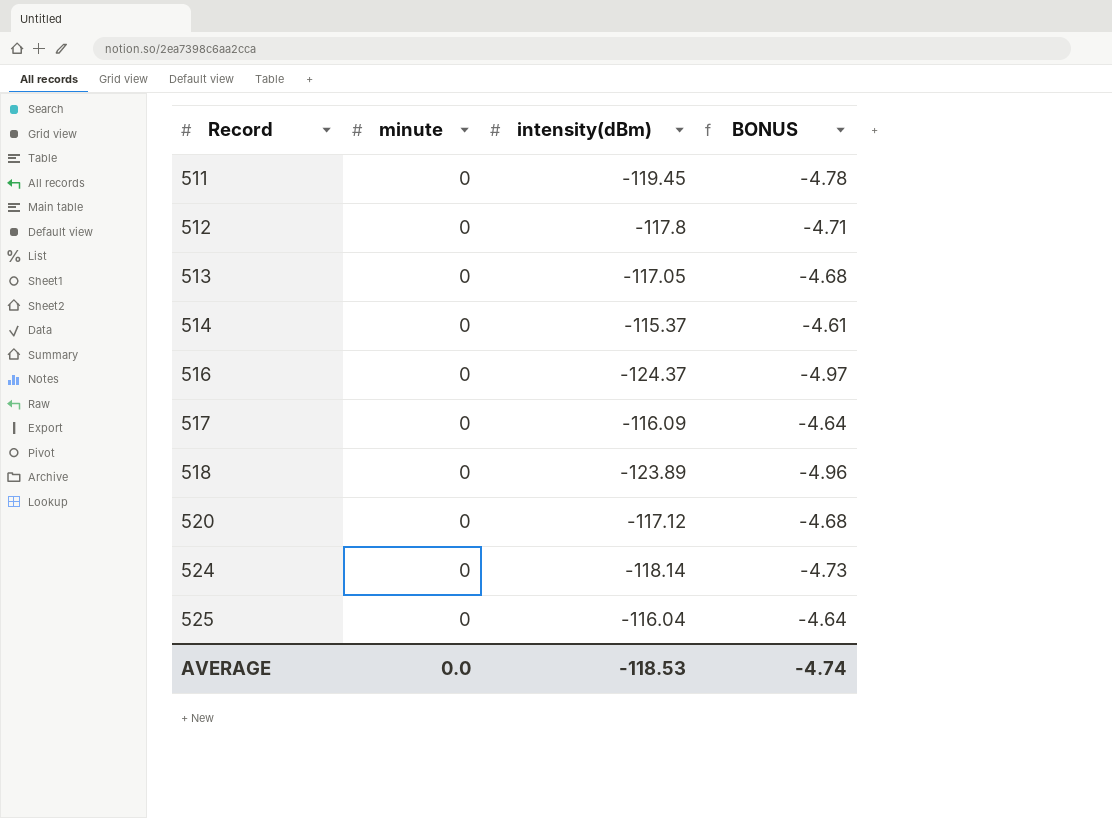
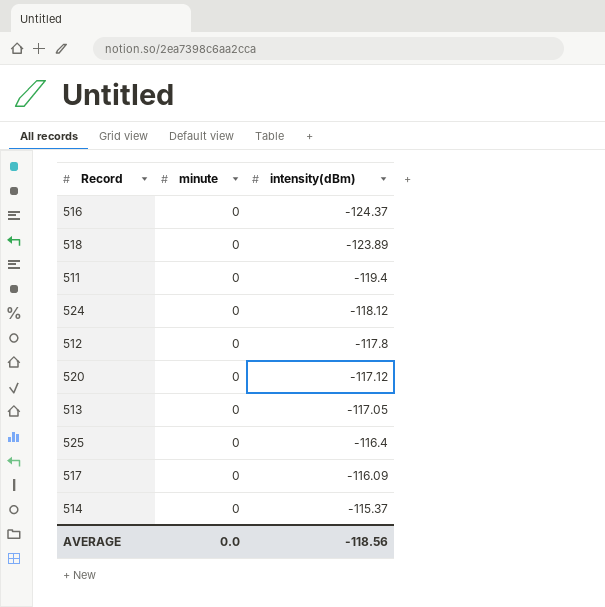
row order: Record ascending -> intensity(dBm) ascending
column BONUS | formula: [intensity(dBm)] * 0.04 -> none
511 | intensity(dBm): -119.45 -> -119.4
524 | intensity(dBm): -118.14 -> -118.12
525 | intensity(dBm): -116.04 -> -116.4
AVERAGE | intensity(dBm): -118.53 -> -118.56

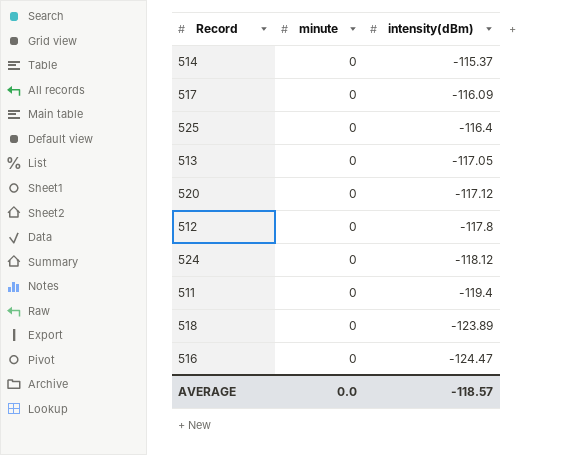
row order: intensity(dBm) ascending -> intensity(dBm) descending
516 | intensity(dBm): -124.37 -> -124.47
AVERAGE | intensity(dBm): -118.56 -> -118.57

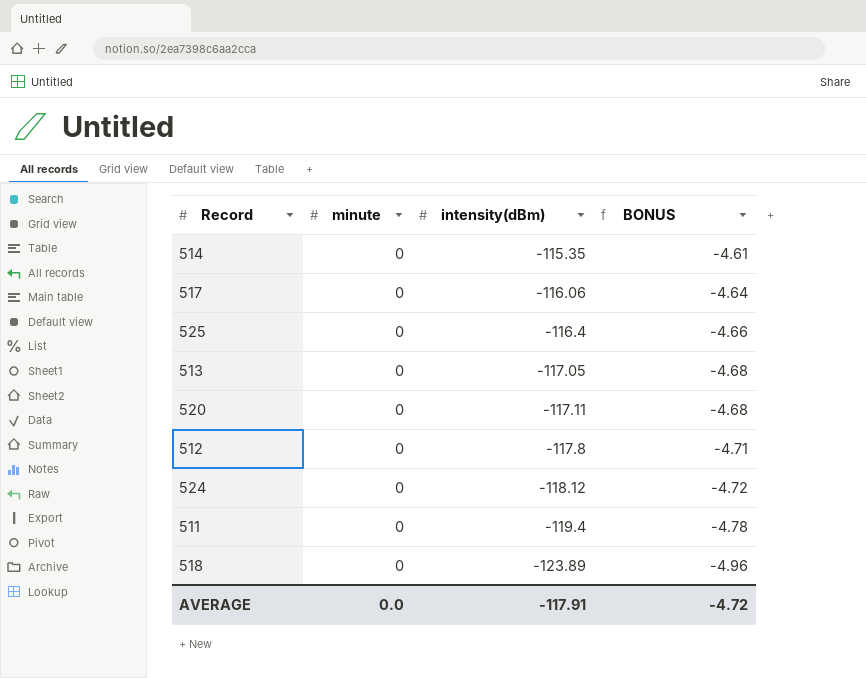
column BONUS | formula: none -> [intensity(dBm)] * 0.04
row 516: 0 | -124.47 -> none
514 | intensity(dBm): -115.37 -> -115.35
517 | intensity(dBm): -116.09 -> -116.06
520 | intensity(dBm): -117.12 -> -117.11
AVERAGE | intensity(dBm): -118.57 -> -117.91

